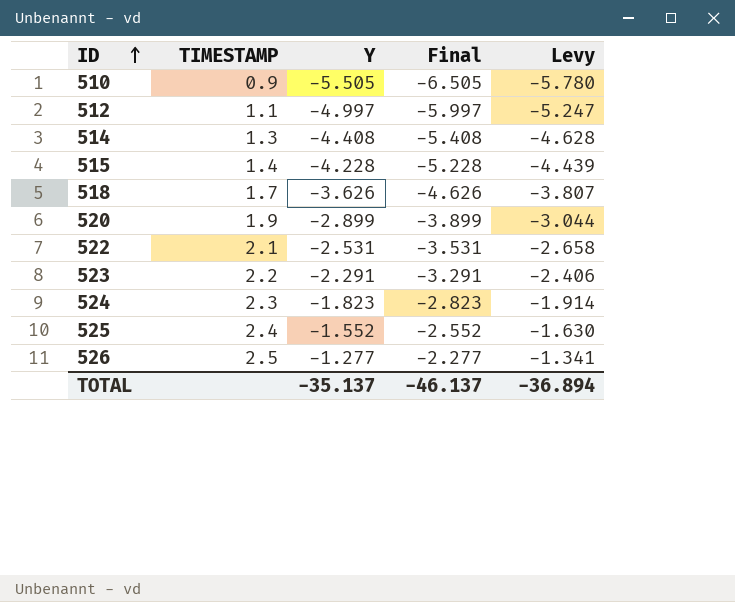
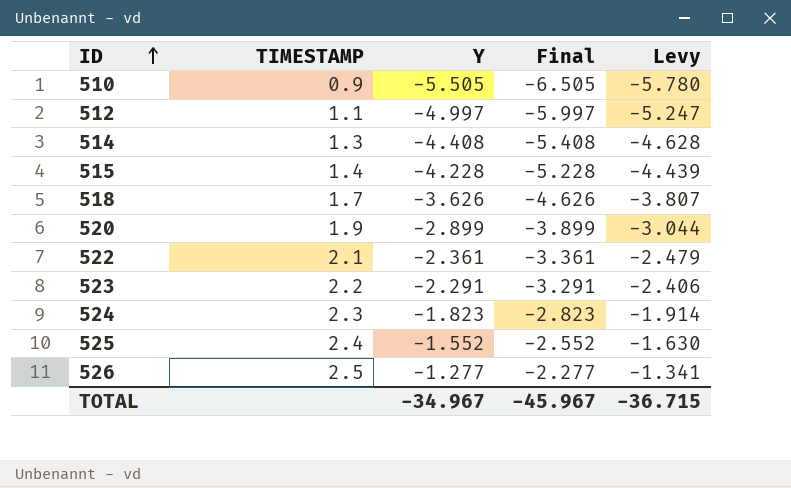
522 | Y: -2.531 -> -2.361
522 | Final: -3.531 -> -3.361
522 | Levy: -2.658 -> -2.479
TOTAL | Y: -35.137 -> -34.967
TOTAL | Final: -46.137 -> -45.967
TOTAL | Levy: -36.894 -> -36.715

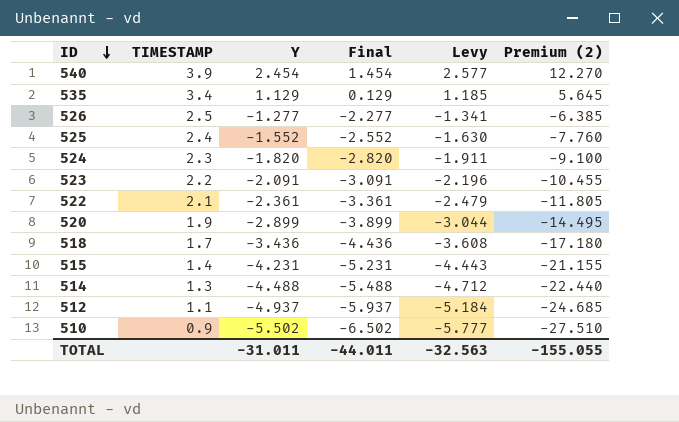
row order: ID ascending -> ID descending
column Premium (2) | formula: none -> [Y] * 5
row 540: none -> 3.9 | 2.454 | 1.454 | 2.577 | 12.270
row 535: none -> 3.4 | 1.129 | 0.129 | 1.185 | 5.645
524 | Y: -1.823 -> -1.820
524 | Final: -2.823 -> -2.820
524 | Levy: -1.914 -> -1.911
523 | Y: -2.291 -> -2.091
523 | Final: -3.291 -> -3.091
523 | Levy: -2.406 -> -2.196
518 | Y: -3.626 -> -3.436
518 | Final: -4.626 -> -4.436
518 | Levy: -3.807 -> -3.608
515 | Y: -4.228 -> -4.231
515 | Final: -5.228 -> -5.231
515 | Levy: -4.439 -> -4.443
514 | Y: -4.408 -> -4.488
514 | Final: -5.408 -> -5.488
514 | Levy: -4.628 -> -4.712
512 | Y: -4.997 -> -4.937
512 | Final: -5.997 -> -5.937
512 | Levy: -5.247 -> -5.184
510 | Y: -5.505 -> -5.502
510 | Final: -6.505 -> -6.502
510 | Levy: -5.780 -> -5.777
TOTAL | Y: -34.967 -> -31.011
TOTAL | Final: -45.967 -> -44.011
TOTAL | Levy: -36.715 -> -32.563

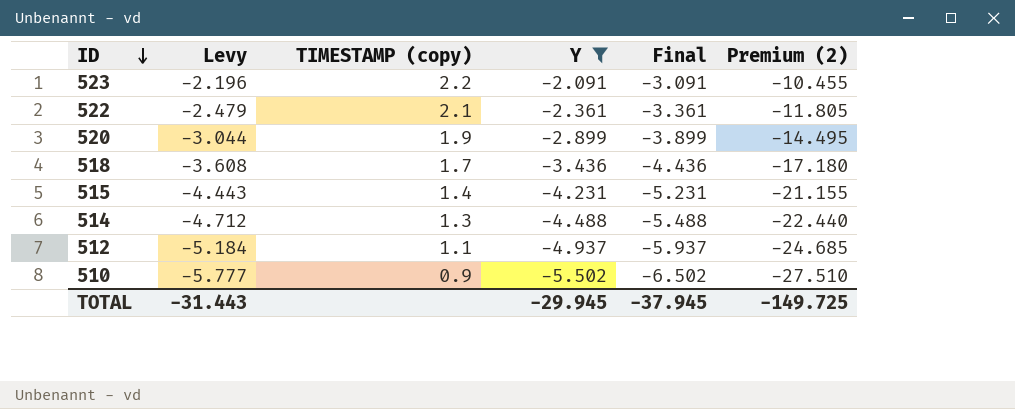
filter: none -> Y <= -2.091
column Levy | position: 5 -> 2
column name: TIMESTAMP -> TIMESTAMP (copy)
TOTAL | Levy: -32.563 -> -31.443
TOTAL | Y: -31.011 -> -29.945
TOTAL | Final: -44.011 -> -37.945
TOTAL | Premium (2): -155.055 -> -149.725

